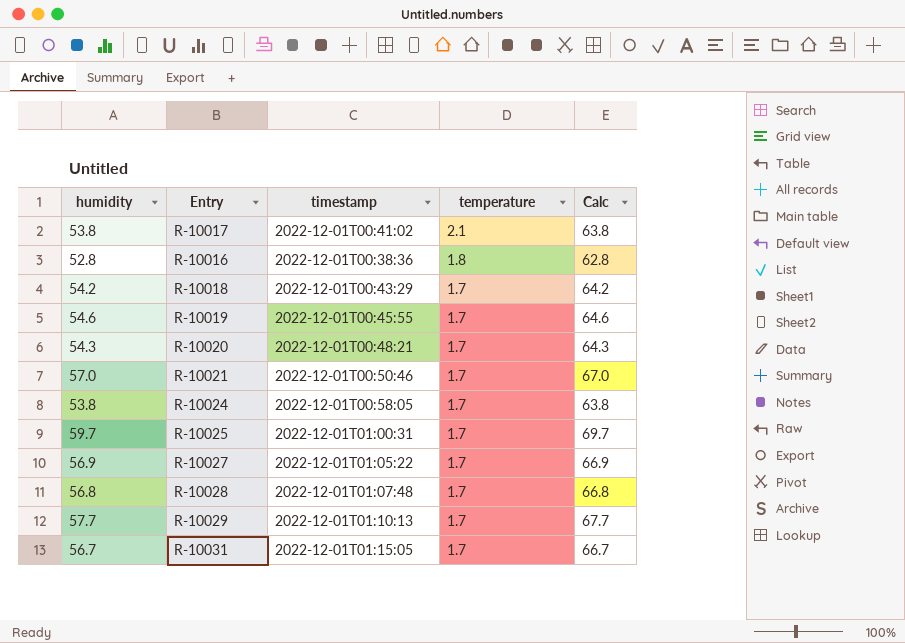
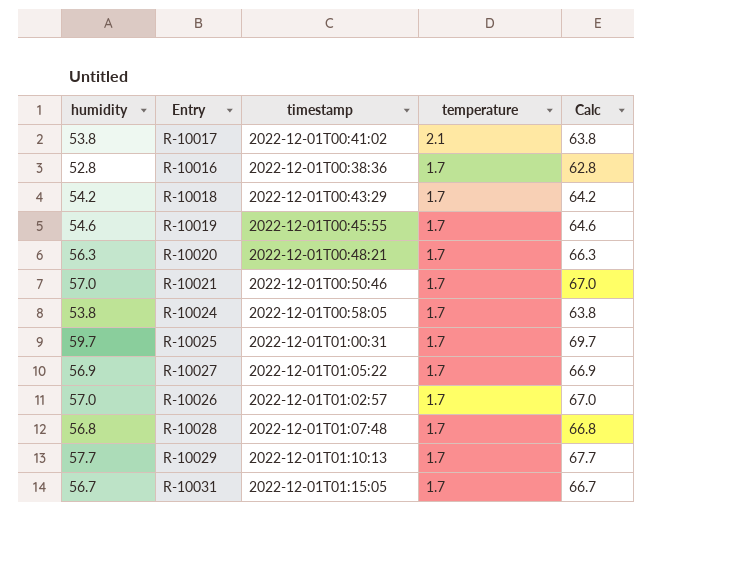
R-10016 | temperature: 1.8 -> 1.7
R-10020 | humidity: 54.3 -> 56.3
R-10020 | Calc: 64.3 -> 66.3
row R-10026: none -> 57.0 | 2022-12-01T01:02:57 | 1.7 | 67.0

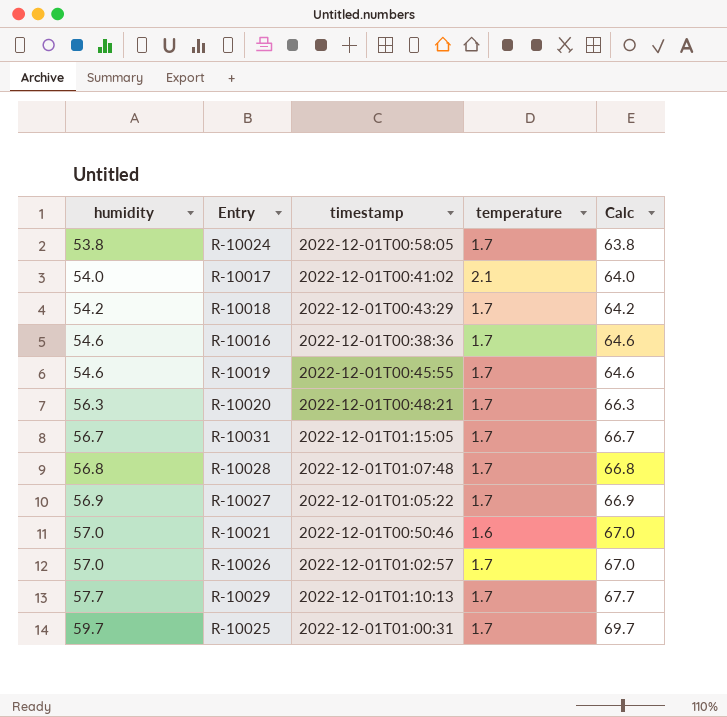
row order: temperature descending -> humidity ascending
R-10017 | humidity: 53.8 -> 54.0
R-10017 | Calc: 63.8 -> 64.0
R-10016 | humidity: 52.8 -> 54.6
R-10016 | Calc: 62.8 -> 64.6
R-10021 | temperature: 1.7 -> 1.6

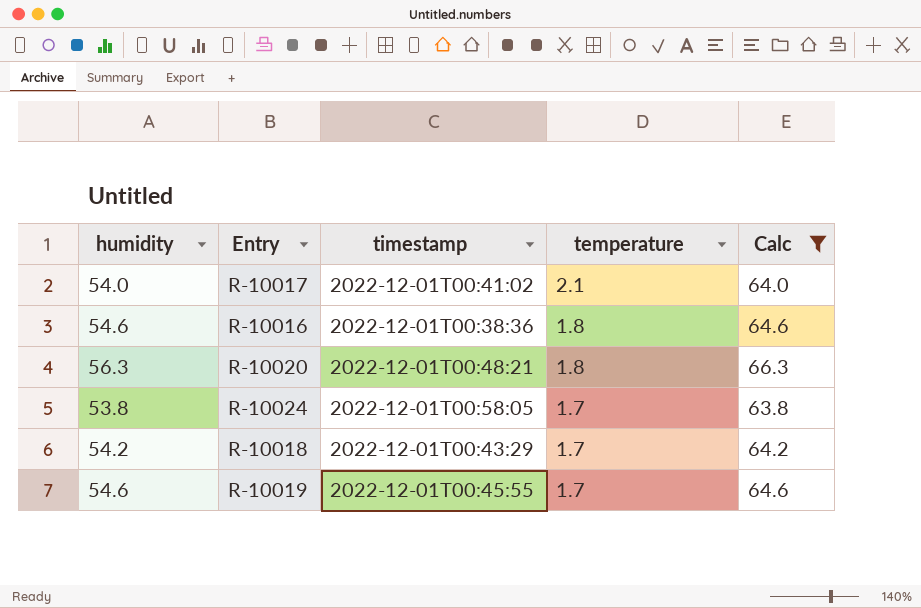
filter: none -> Calc <= 66.3
row order: humidity ascending -> temperature descending
R-10016 | temperature: 1.7 -> 1.8
R-10020 | temperature: 1.7 -> 1.8

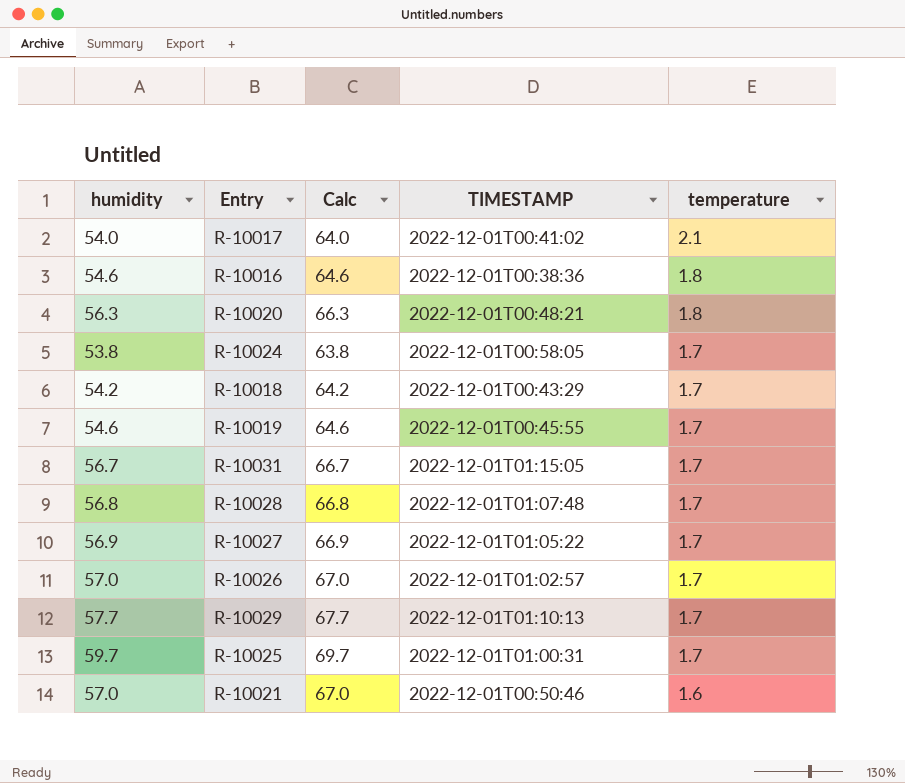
filter: Calc <= 66.3 -> none
column Calc | position: 5 -> 3
column name: timestamp -> TIMESTAMP

